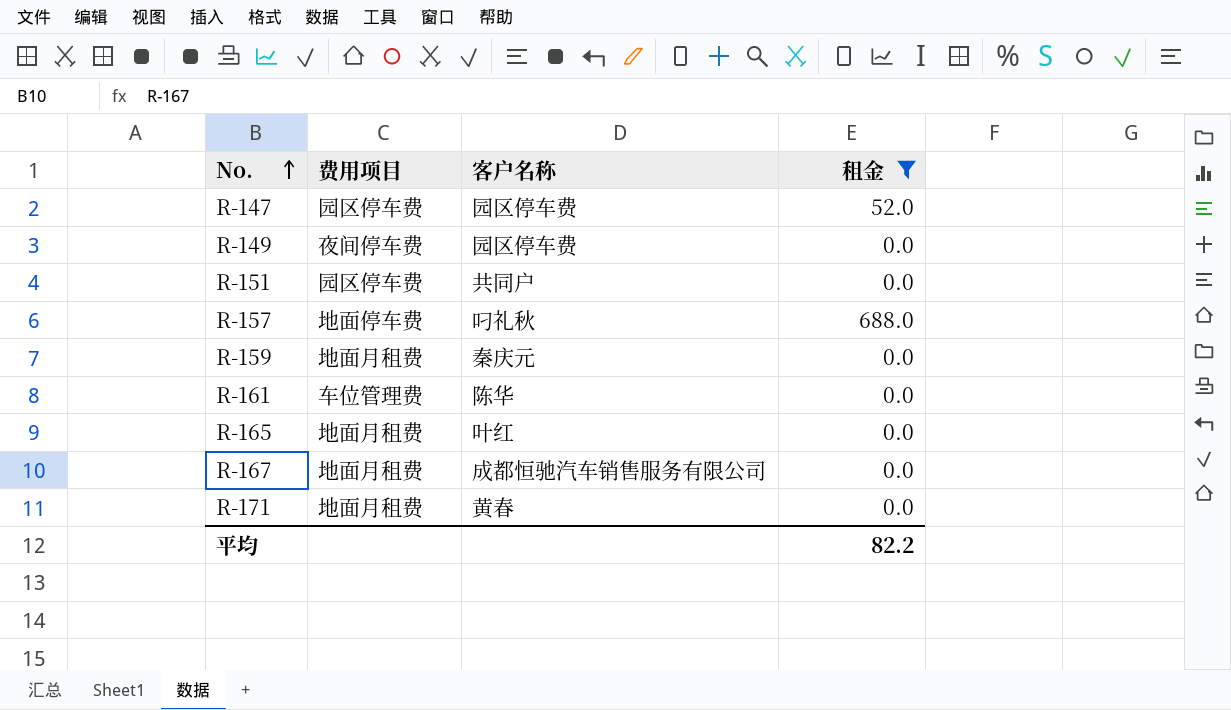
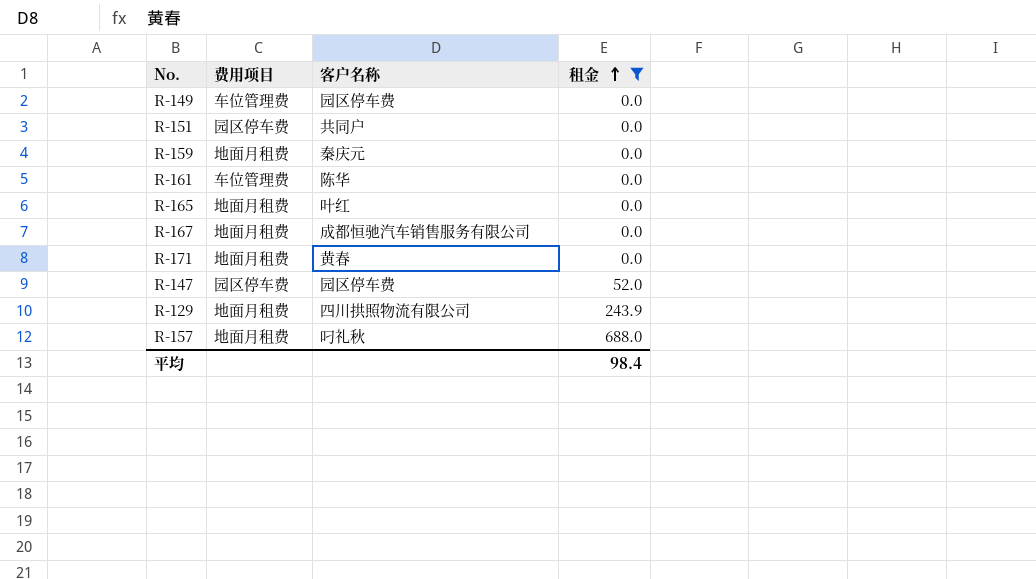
row order: No. ascending -> 租金 ascending
R-149 | 费用项目: 夜间停车费 -> 车位管理费
row R-129: none -> 地面月租费 | 四川拱照物流有限公司 | 243.9
R-157 | 费用项目: 地面停车费 -> 地面月租费
平均 | 租金: 82.2 -> 98.4

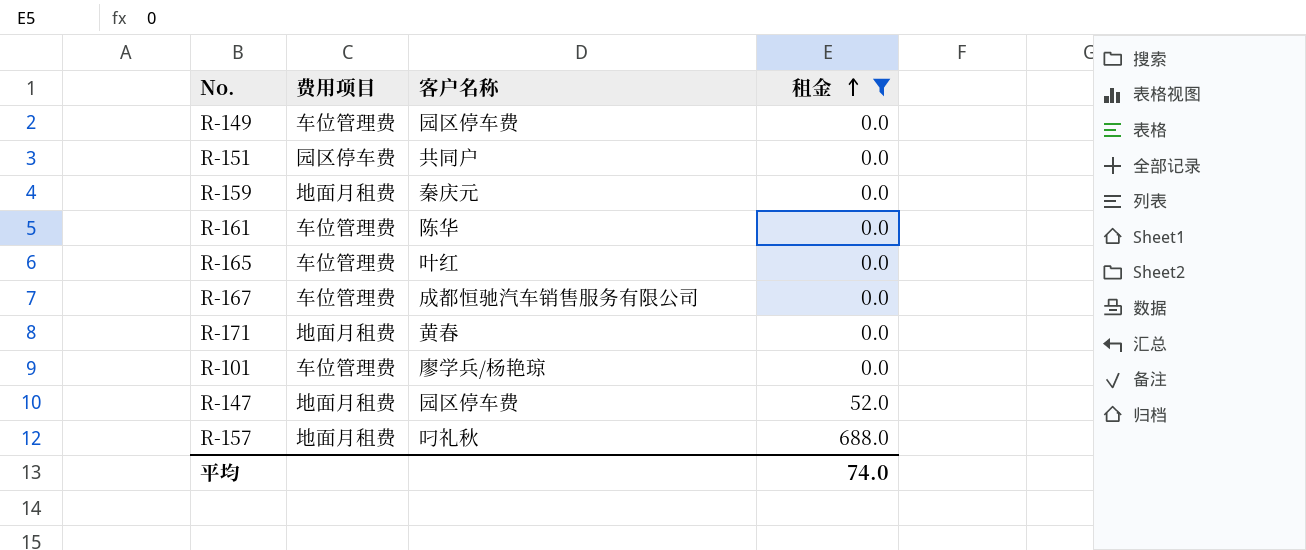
row R-129: 地面月租费 | 四川拱照物流有限公司 | 243.9 -> none
R-165 | 费用项目: 地面月租费 -> 车位管理费
R-167 | 费用项目: 地面月租费 -> 车位管理费
row R-101: none -> 车位管理费 | 廖学兵/杨艳琼 | 0.0
R-147 | 费用项目: 园区停车费 -> 地面月租费
平均 | 租金: 98.4 -> 74.0

